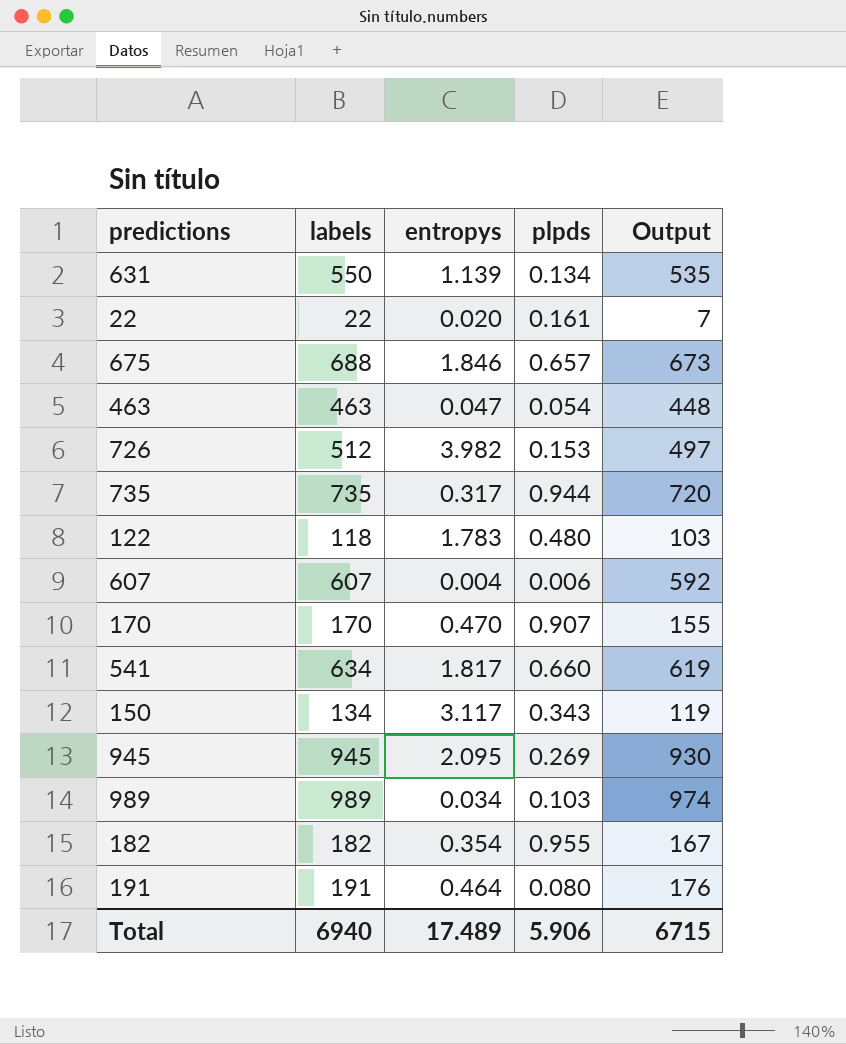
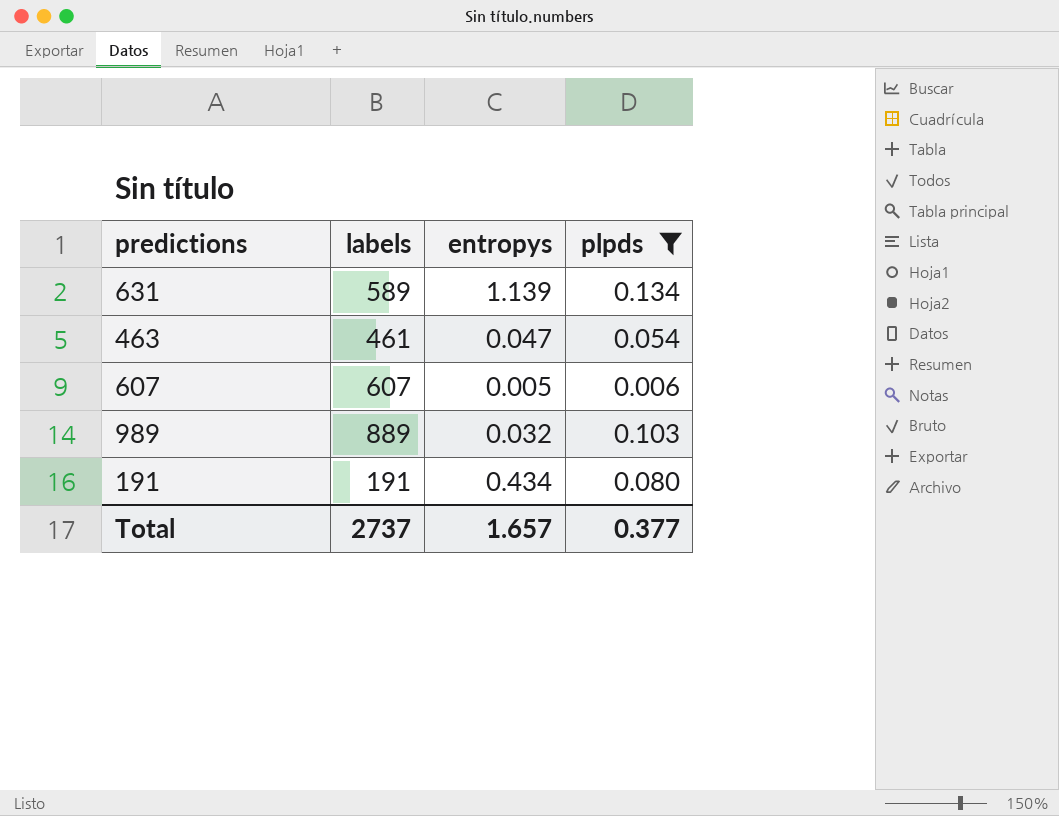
filter: none -> plpds <= 0.134
column Output | formula: [labels] - 15 -> none
631 | labels: 550 -> 589
463 | labels: 463 -> 461
607 | entropys: 0.004 -> 0.005
989 | labels: 989 -> 889
989 | entropys: 0.034 -> 0.032
191 | entropys: 0.464 -> 0.434
Total | labels: 6940 -> 2737
Total | entropys: 17.489 -> 1.657
Total | plpds: 5.906 -> 0.377

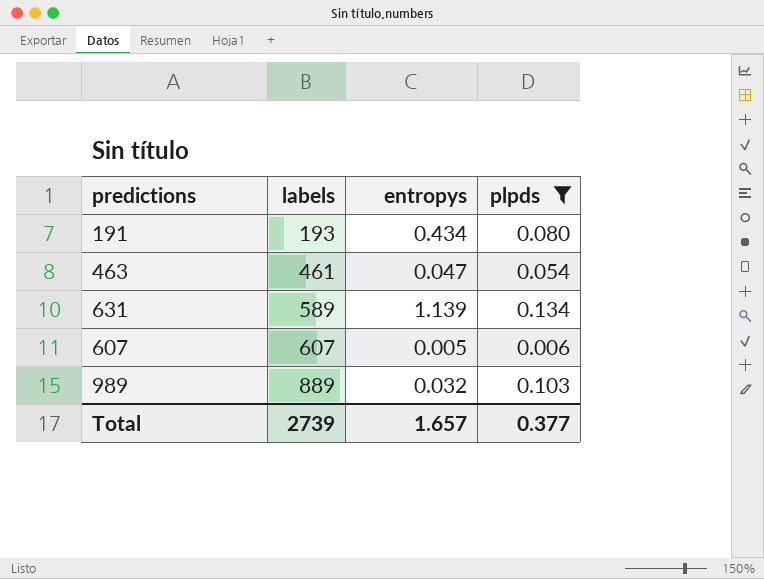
row order: none -> labels ascending
191 | labels: 191 -> 193
Total | labels: 2737 -> 2739

